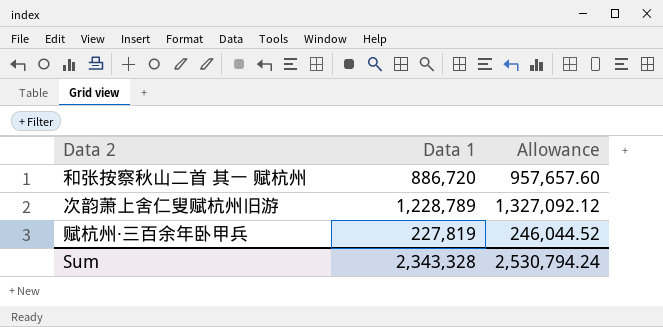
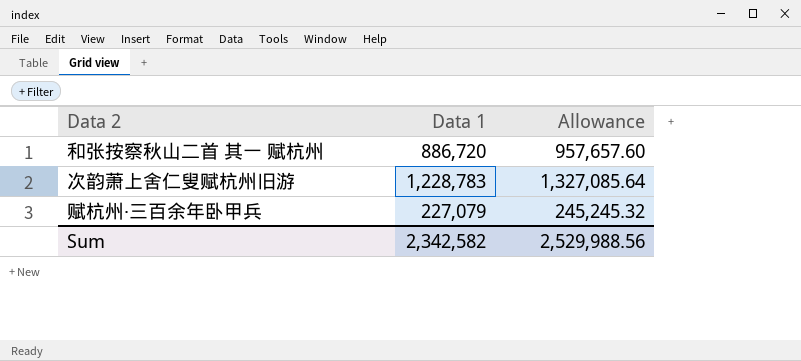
次韵萧上舍仁叟赋杭州旧游 | Data 1: 1,228,789 -> 1,228,783
次韵萧上舍仁叟赋杭州旧游 | Allowance: 1,327,092.12 -> 1,327,085.64
赋杭州·三百余年卧甲兵 | Data 1: 227,819 -> 227,079
赋杭州·三百余年卧甲兵 | Allowance: 246,044.52 -> 245,245.32
Sum | Data 1: 2,343,328 -> 2,342,582
Sum | Allowance: 2,530,794.24 -> 2,529,988.56

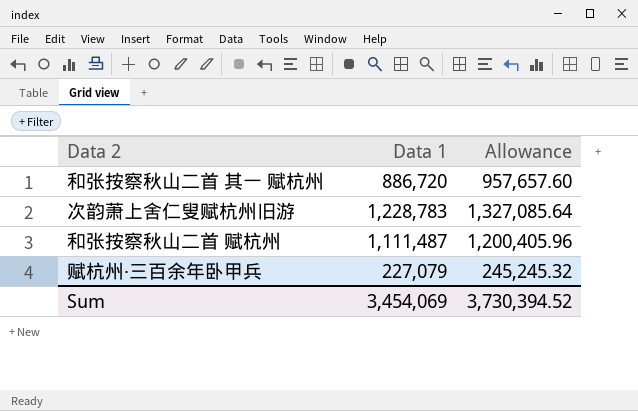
row 和张按察秋山二首 赋杭州: none -> 1,111,487 | 1,200,405.96
Sum | Data 1: 2,342,582 -> 3,454,069
Sum | Allowance: 2,529,988.56 -> 3,730,394.52

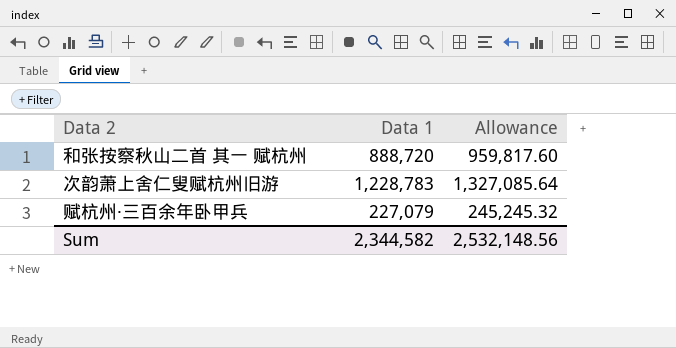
row 和张按察秋山二首 赋杭州: 1,111,487 | 1,200,405.96 -> none
和张按察秋山二首 其一 赋杭州 | Data 1: 886,720 -> 888,720
和张按察秋山二首 其一 赋杭州 | Allowance: 957,657.60 -> 959,817.60
Sum | Data 1: 3,454,069 -> 2,344,582
Sum | Allowance: 3,730,394.52 -> 2,532,148.56

